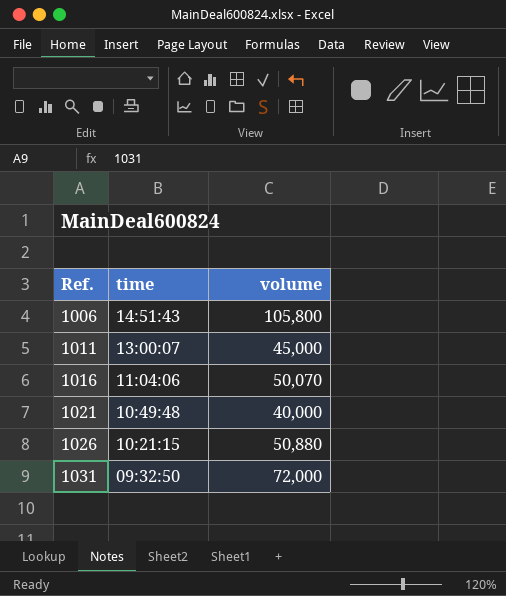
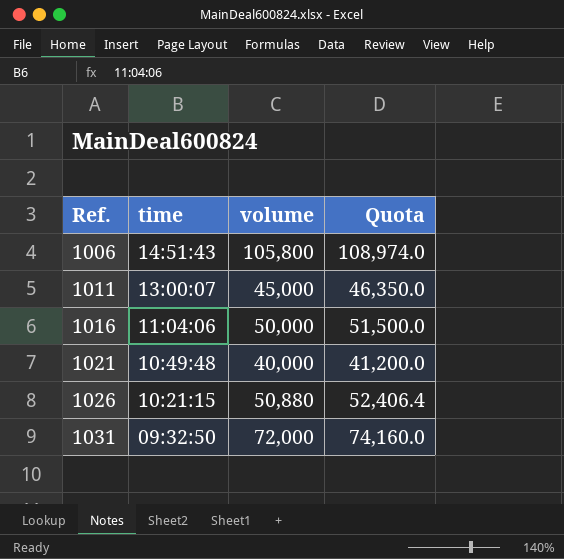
column Quota | formula: none -> [volume] * 1.03
1016 | volume: 50,070 -> 50,000

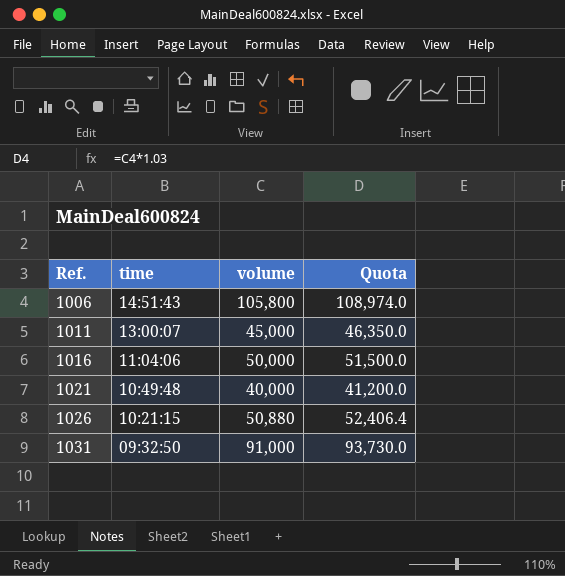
1031 | volume: 72,000 -> 91,000
1031 | Quota: 74,160.0 -> 93,730.0

